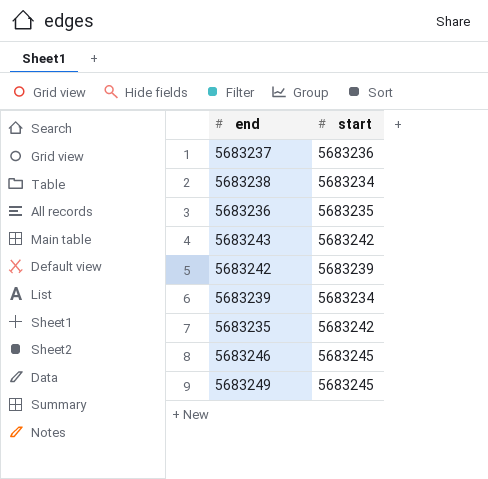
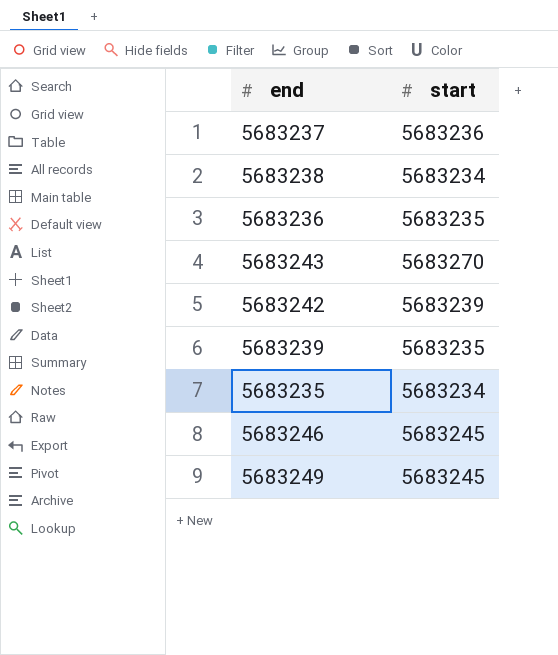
5683243 | start: 5683242 -> 5683270
5683239 | start: 5683234 -> 5683235
5683235 | start: 5683242 -> 5683234

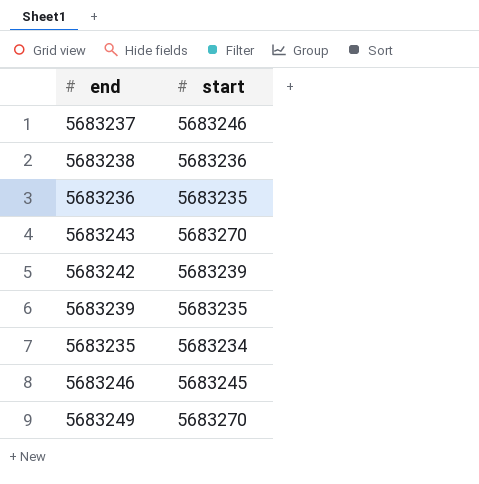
5683237 | start: 5683236 -> 5683246
5683238 | start: 5683234 -> 5683236
5683249 | start: 5683245 -> 5683270

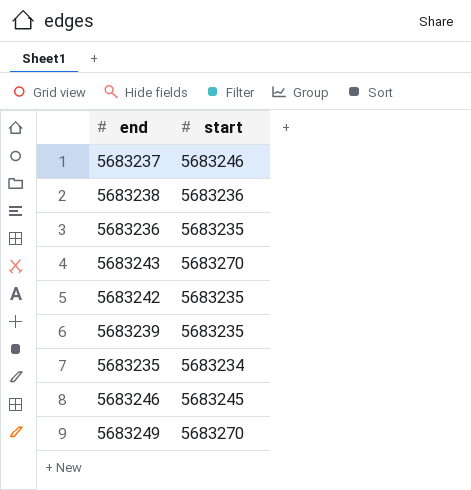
5683242 | start: 5683239 -> 5683235

